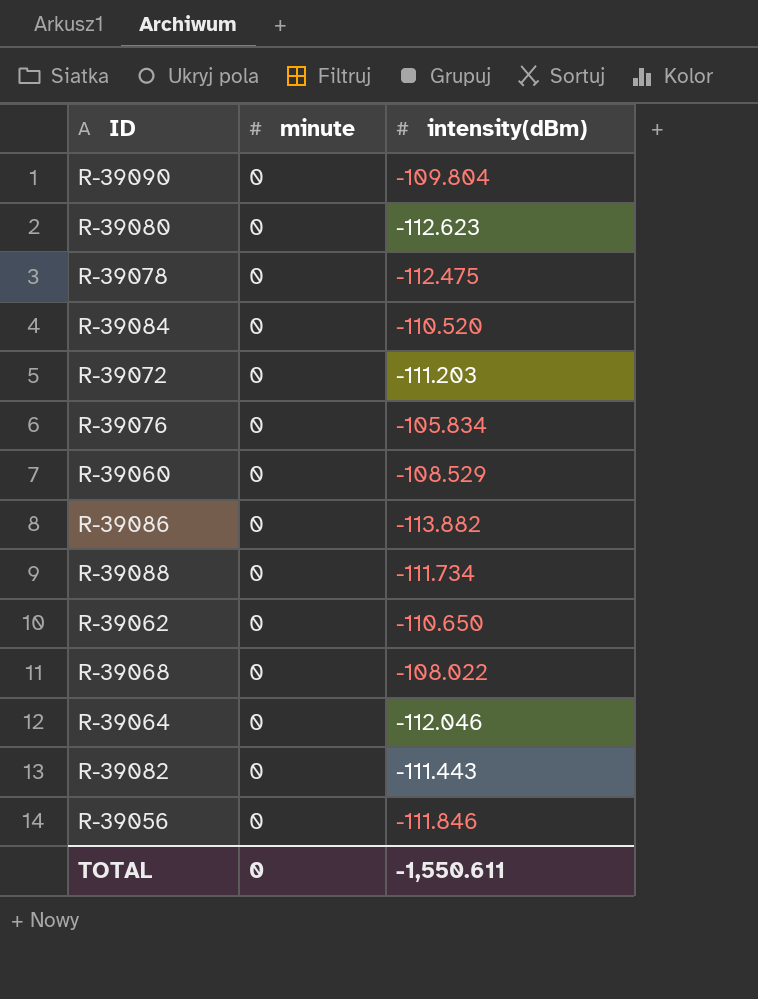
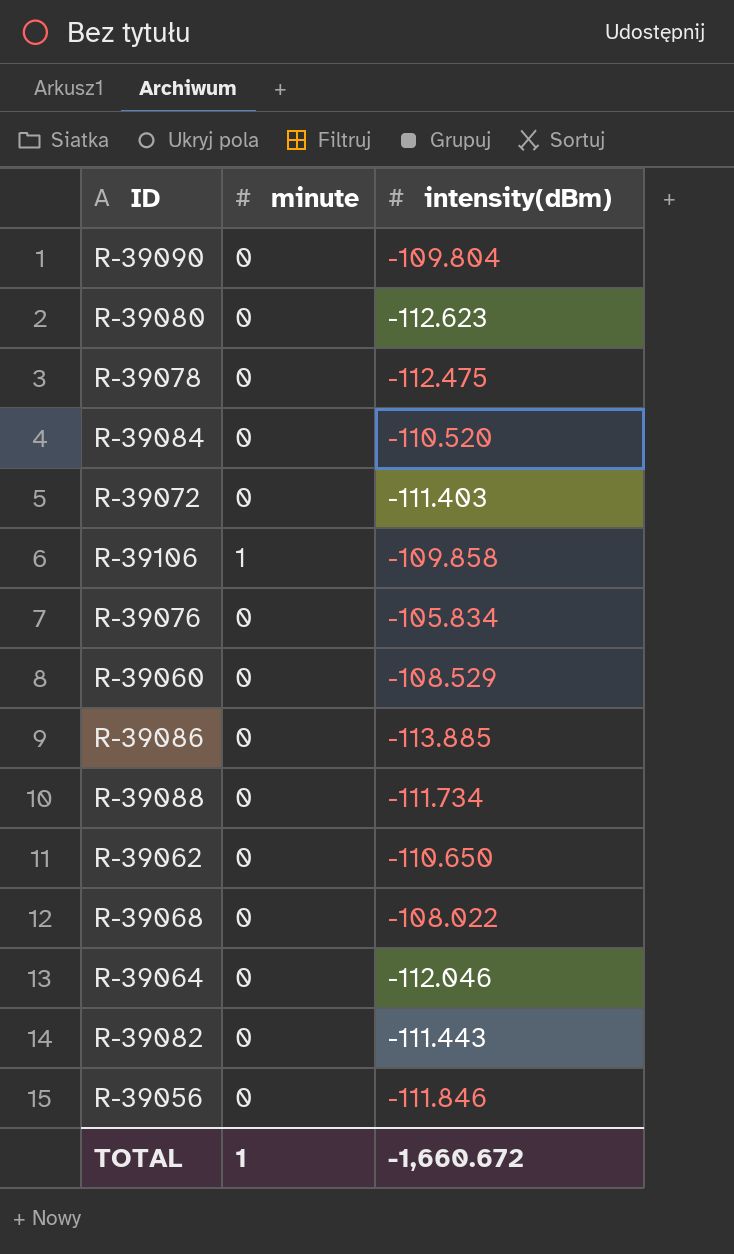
R-39072 | intensity(dBm): -111.203 -> -111.403
row R-39106: none -> 1 | -109.858
R-39086 | intensity(dBm): -113.882 -> -113.885
TOTAL | minute: 0 -> 1
TOTAL | intensity(dBm): -1,550.611 -> -1,660.672

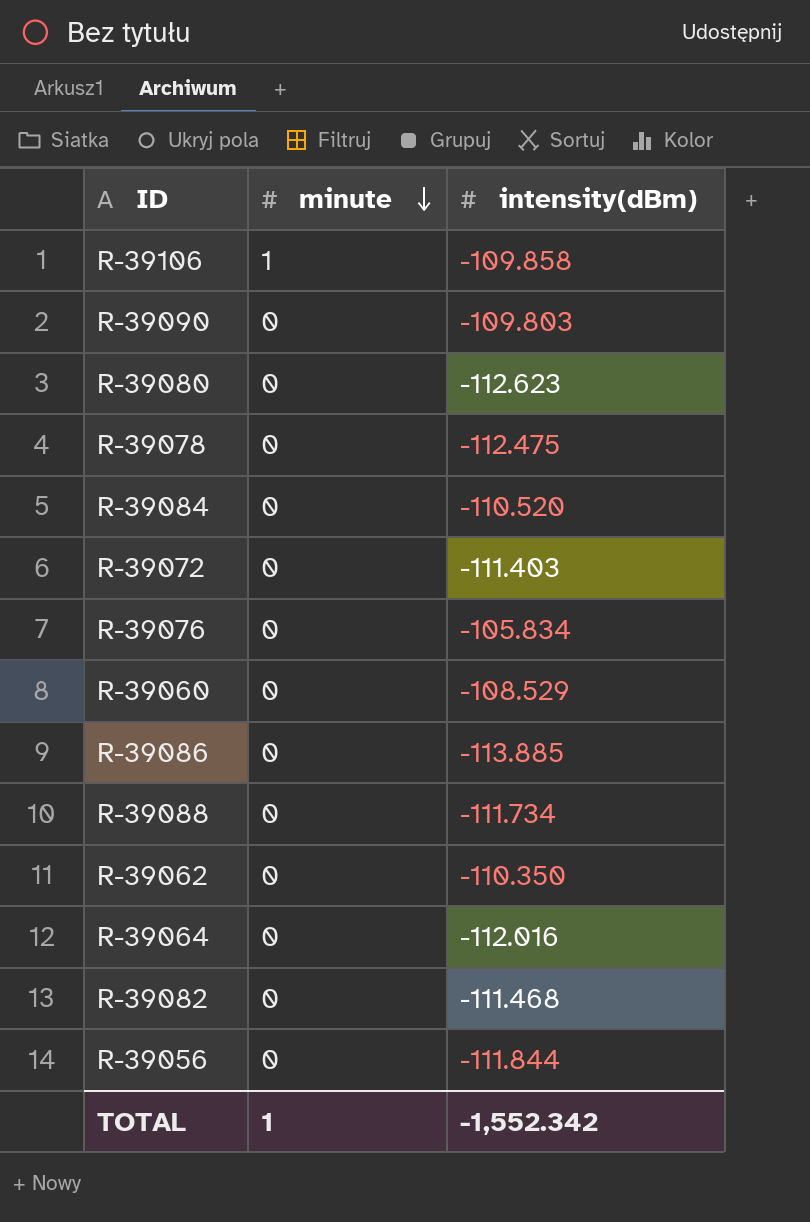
row order: none -> minute descending
row R-39068: 0 | -108.022 -> none
R-39090 | intensity(dBm): -109.804 -> -109.803
R-39062 | intensity(dBm): -110.650 -> -110.350
R-39064 | intensity(dBm): -112.046 -> -112.016
R-39082 | intensity(dBm): -111.443 -> -111.468
R-39056 | intensity(dBm): -111.846 -> -111.844
TOTAL | intensity(dBm): -1,660.672 -> -1,552.342

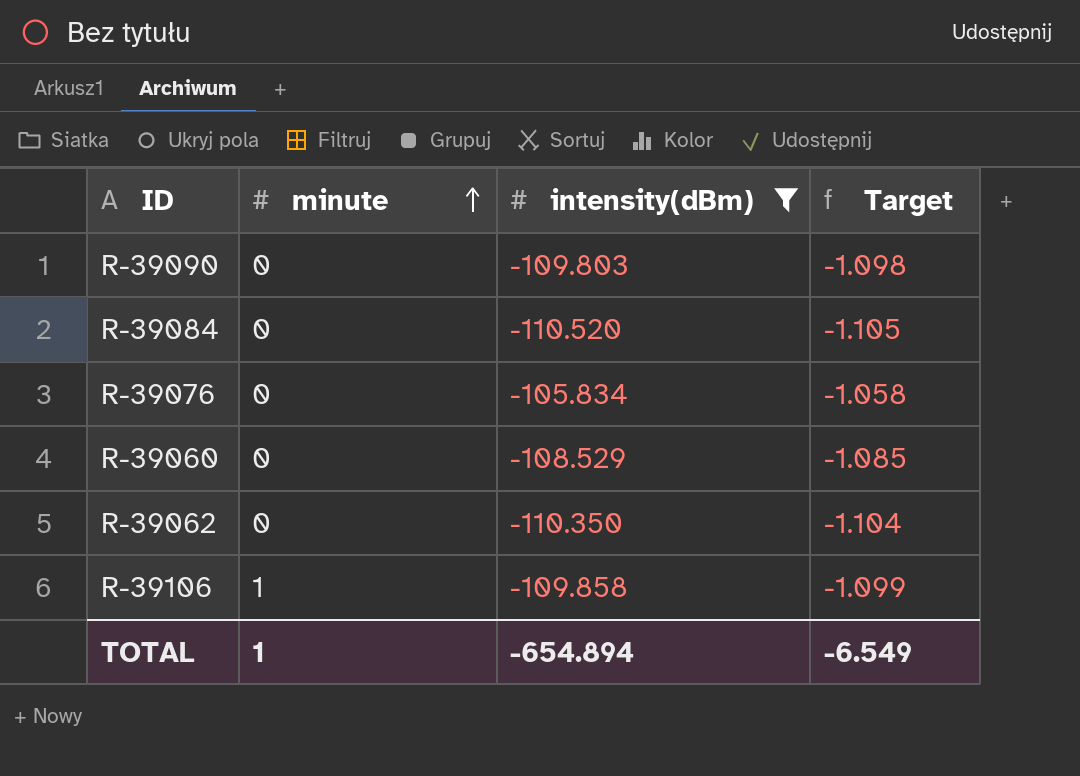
filter: none -> intensity(dBm) >= -110.520
row order: minute descending -> minute ascending
column Target | formula: none -> [intensity(dBm)] * 0.01
TOTAL | intensity(dBm): -1,552.342 -> -654.894

